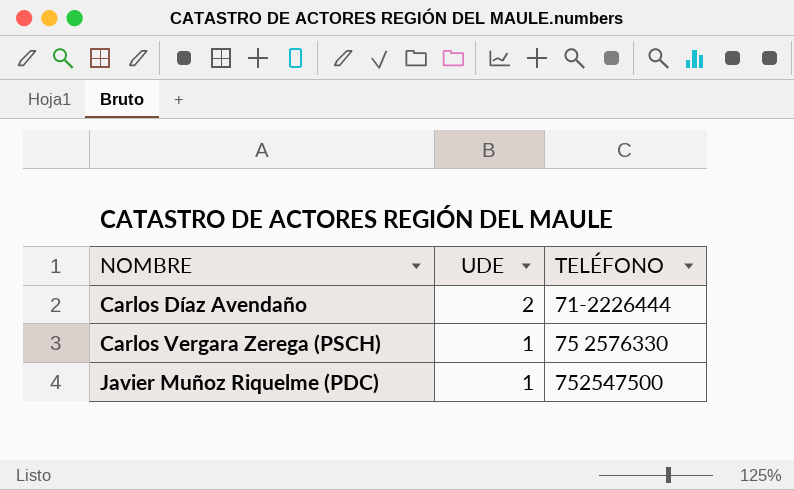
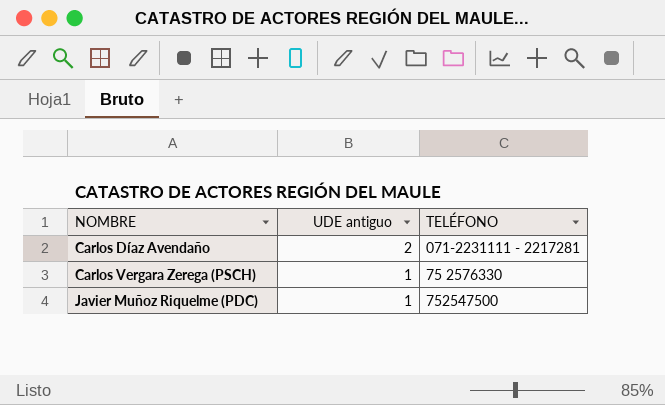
column name: UDE -> UDE antiguo
Carlos Díaz Avendaño | TELÉFONO: 71-2226444 -> 071-2231111 - 2217281

